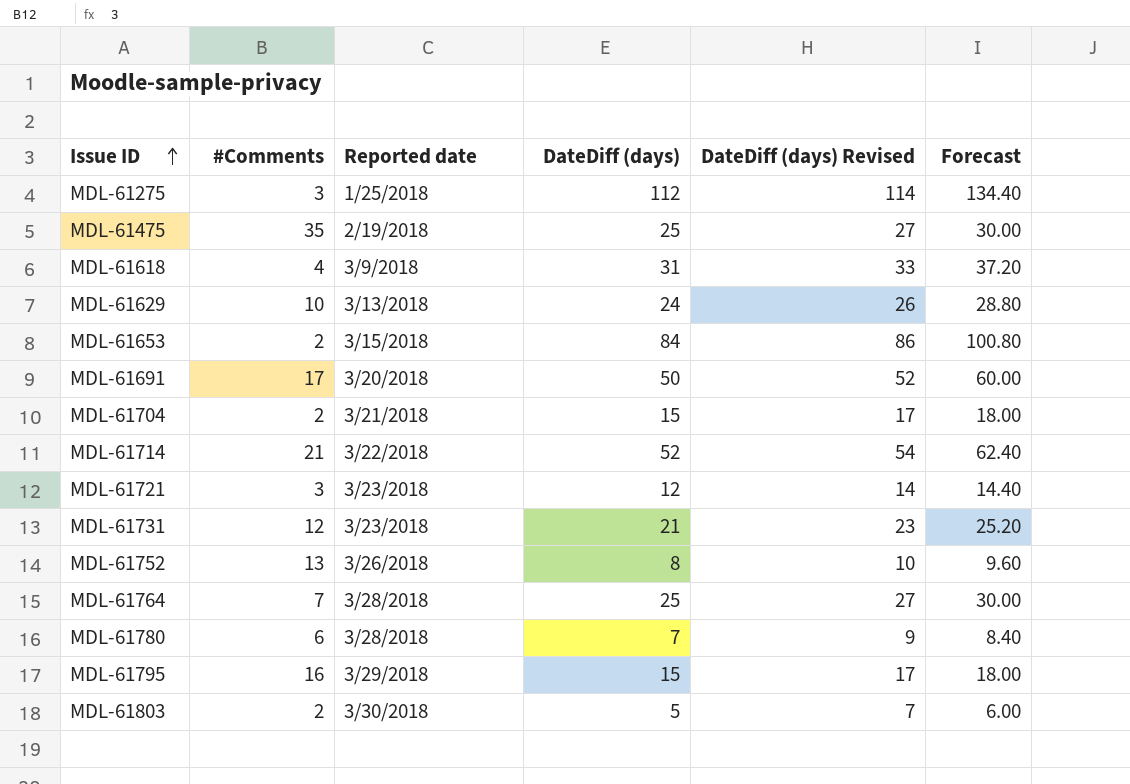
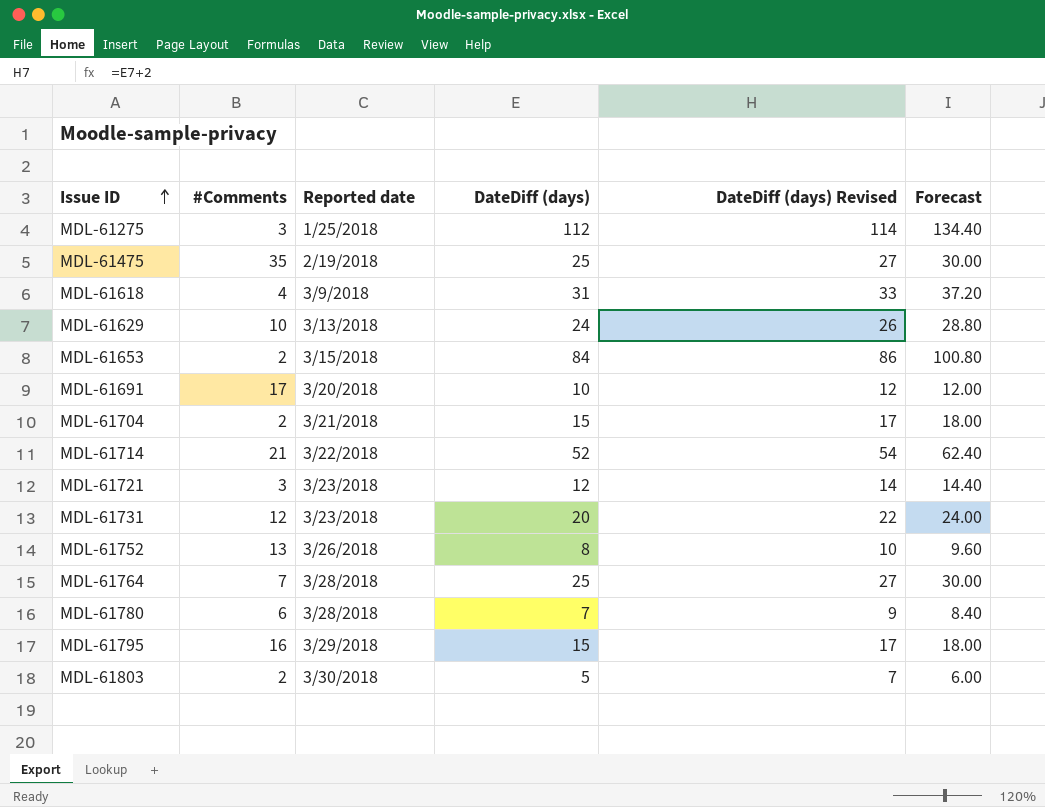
MDL-61691 | DateDiff (days): 50 -> 10
MDL-61691 | DateDiff (days) Revised: 52 -> 12
MDL-61691 | Forecast: 60.00 -> 12.00
MDL-61731 | DateDiff (days): 21 -> 20
MDL-61731 | DateDiff (days) Revised: 23 -> 22
MDL-61731 | Forecast: 25.20 -> 24.00

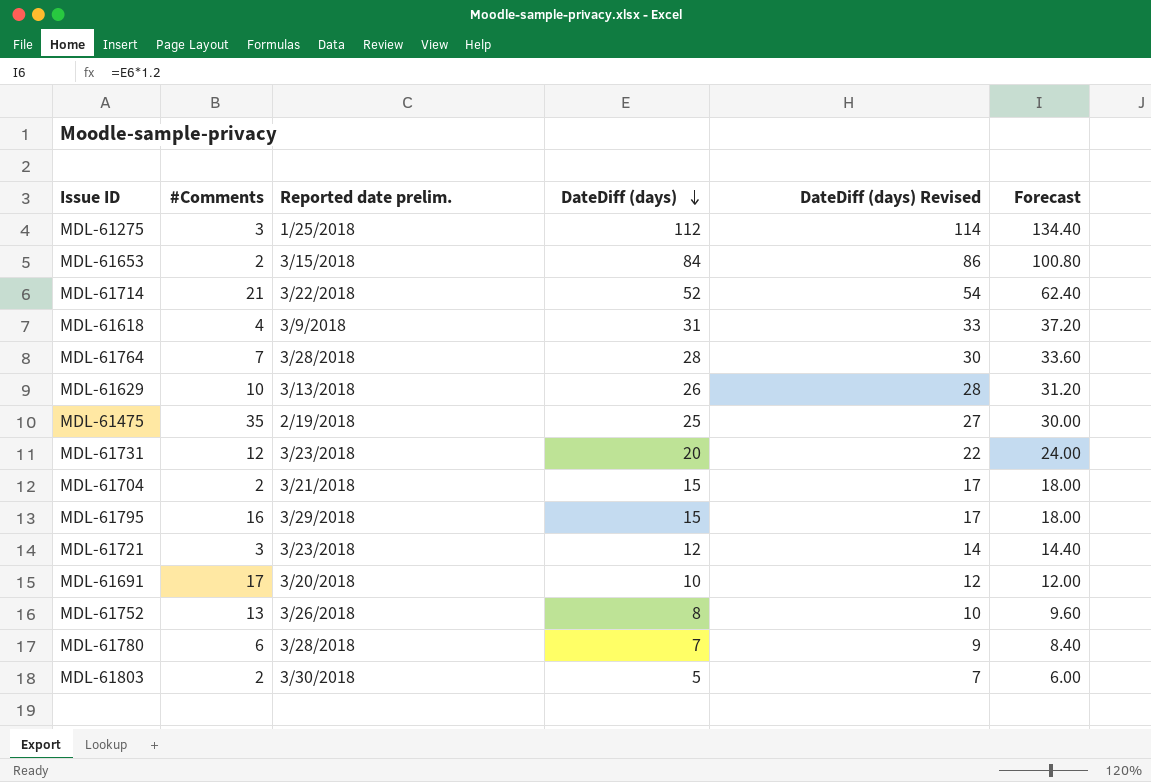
row order: Issue ID ascending -> DateDiff (days) descending
column name: Reported date -> Reported date prelim.
MDL-61764 | DateDiff (days): 25 -> 28
MDL-61764 | DateDiff (days) Revised: 27 -> 30
MDL-61764 | Forecast: 30.00 -> 33.60
MDL-61629 | DateDiff (days): 24 -> 26
MDL-61629 | DateDiff (days) Revised: 26 -> 28
MDL-61629 | Forecast: 28.80 -> 31.20

